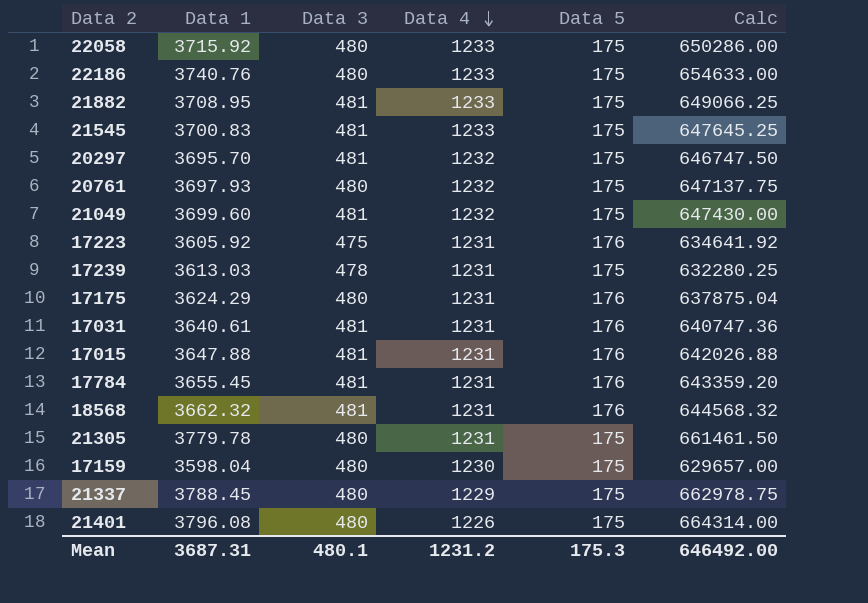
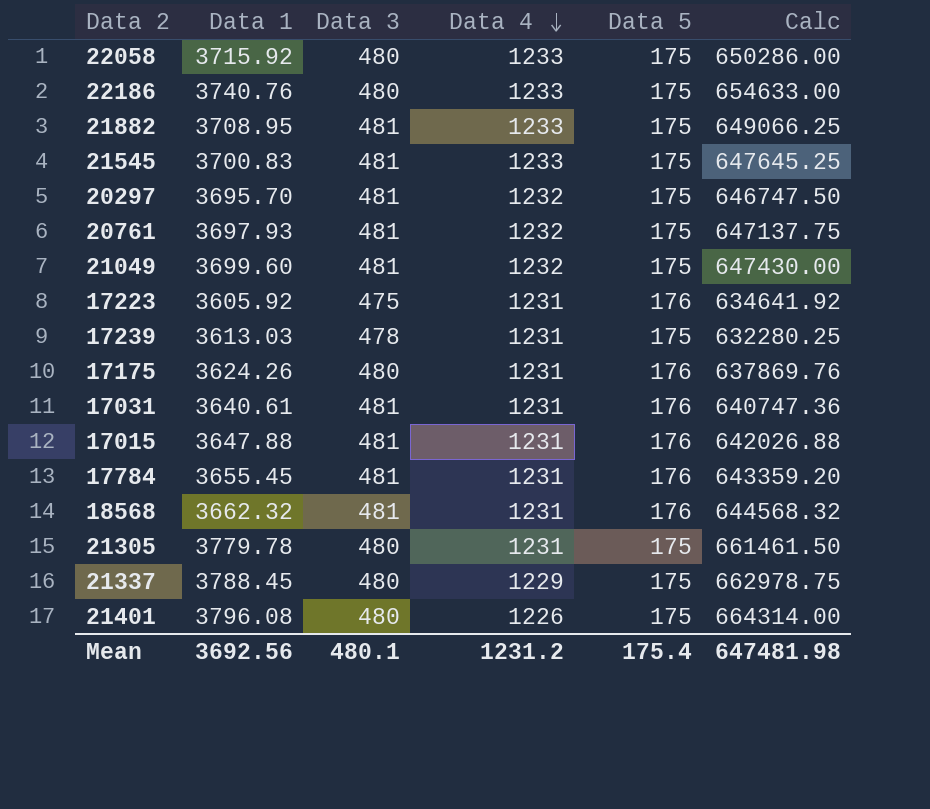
row 17159: 3598.04 | 480 | 1230 | 175 | 629657.00 -> none
20761 | Data 3: 480 -> 481
17175 | Data 1: 3624.29 -> 3624.26
17175 | Calc: 637875.04 -> 637869.76
Mean | Data 1: 3687.31 -> 3692.56
Mean | Data 5: 175.3 -> 175.4
Mean | Calc: 646492.00 -> 647481.98

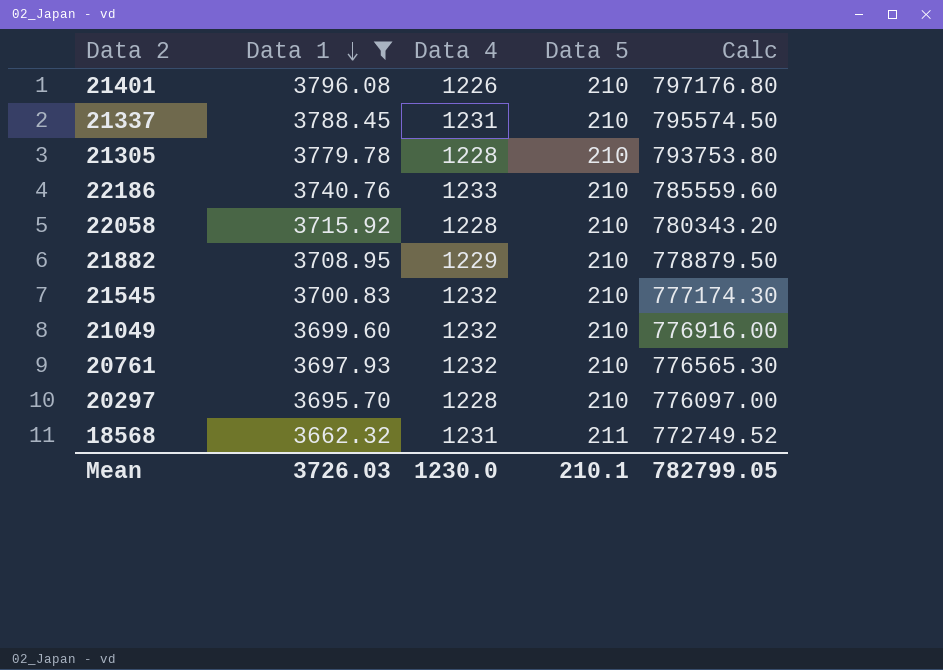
filter: none -> Data 1 >= 3662.32
row order: Data 4 descending -> Data 1 descending
column Data 3 | position: 3 -> none
21401 | Data 5: 175 -> 210
21401 | Calc: 664314.00 -> 797176.80
21337 | Data 4: 1229 -> 1231
21337 | Data 5: 175 -> 210
21337 | Calc: 662978.75 -> 795574.50
21305 | Data 4: 1231 -> 1228
21305 | Data 5: 175 -> 210
21305 | Calc: 661461.50 -> 793753.80
22186 | Data 5: 175 -> 210
22186 | Calc: 654633.00 -> 785559.60
22058 | Data 4: 1233 -> 1228
22058 | Data 5: 175 -> 210
22058 | Calc: 650286.00 -> 780343.20
21882 | Data 4: 1233 -> 1229
21882 | Data 5: 175 -> 210
21882 | Calc: 649066.25 -> 778879.50
21545 | Data 4: 1233 -> 1232
21545 | Data 5: 175 -> 210
21545 | Calc: 647645.25 -> 777174.30
21049 | Data 5: 175 -> 210
21049 | Calc: 647430.00 -> 776916.00
20761 | Data 5: 175 -> 210
20761 | Calc: 647137.75 -> 776565.30
20297 | Data 4: 1232 -> 1228
20297 | Data 5: 175 -> 210
20297 | Calc: 646747.50 -> 776097.00
18568 | Data 5: 176 -> 211
18568 | Calc: 644568.32 -> 772749.52
Mean | Data 1: 3692.56 -> 3726.03
Mean | Data 4: 1231.2 -> 1230.0
Mean | Data 5: 175.4 -> 210.1
Mean | Calc: 647481.98 -> 782799.05

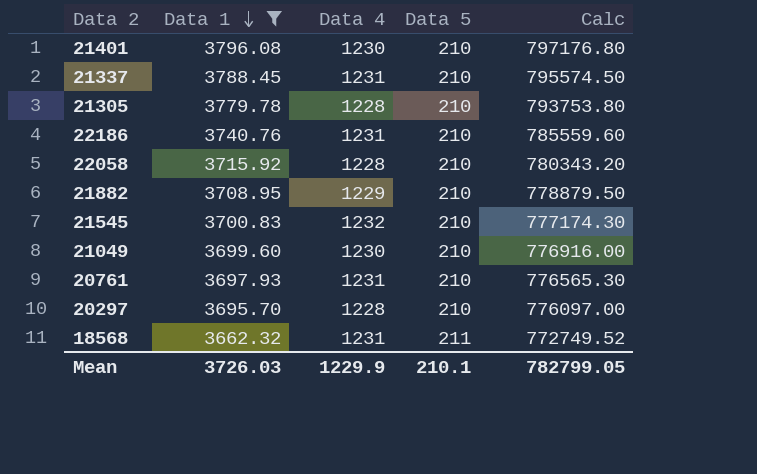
21401 | Data 4: 1226 -> 1230
22186 | Data 4: 1233 -> 1231
21049 | Data 4: 1232 -> 1230
20761 | Data 4: 1232 -> 1231
Mean | Data 4: 1230.0 -> 1229.9

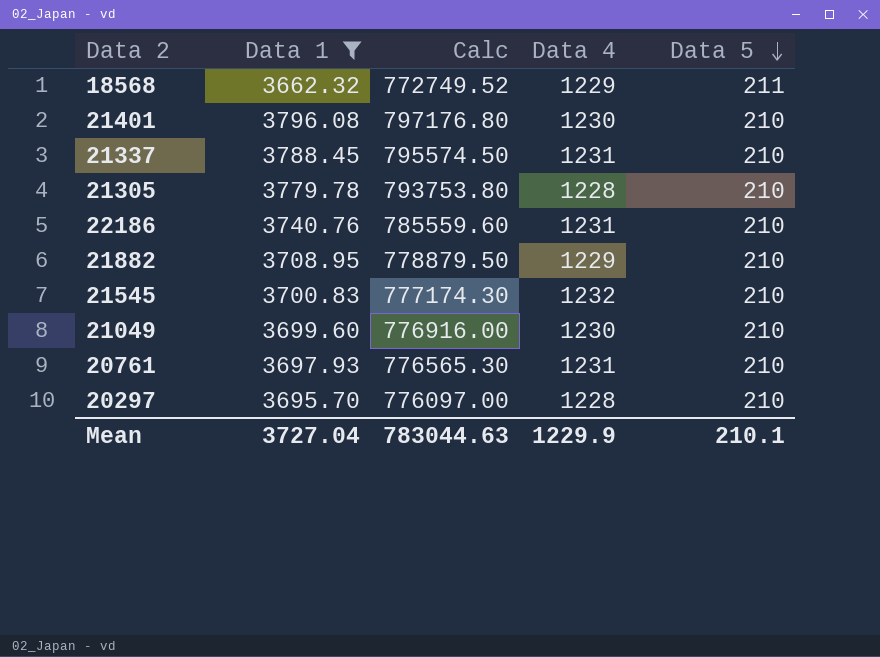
row order: Data 1 descending -> Data 5 descending
column Calc | position: 5 -> 3
row 22058: 3715.92 | 1228 | 210 | 780343.20 -> none
18568 | Data 4: 1231 -> 1229
Mean | Data 1: 3726.03 -> 3727.04
Mean | Calc: 782799.05 -> 783044.63

